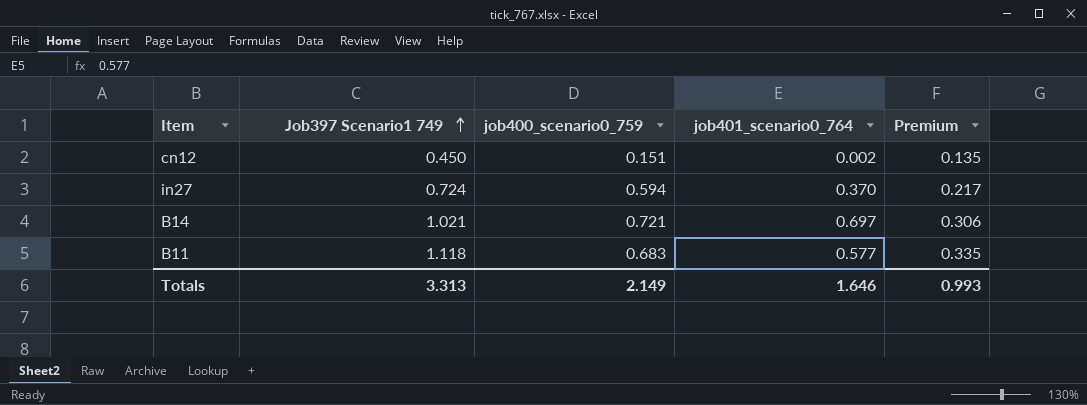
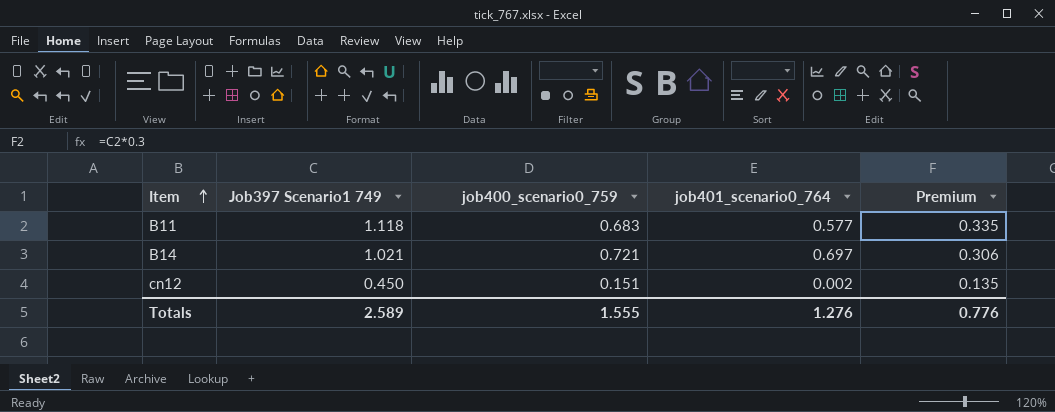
row order: Job397 Scenario1 749 ascending -> Item ascending
row in27: 0.724 | 0.594 | 0.370 | 0.217 -> none
Totals | Job397 Scenario1 749: 3.313 -> 2.589
Totals | job400_scenario0_759: 2.149 -> 1.555
Totals | job401_scenario0_764: 1.646 -> 1.276
Totals | Premium: 0.993 -> 0.776

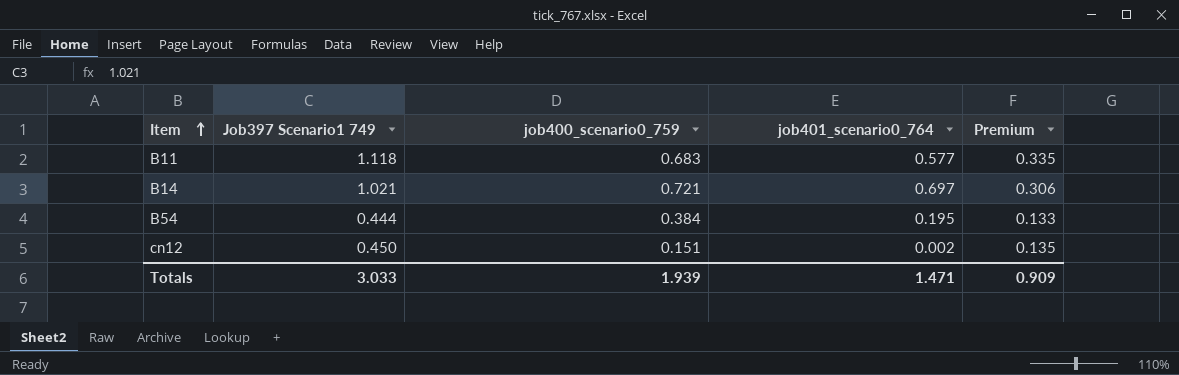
row B54: none -> 0.444 | 0.384 | 0.195 | 0.133
Totals | Job397 Scenario1 749: 2.589 -> 3.033
Totals | job400_scenario0_759: 1.555 -> 1.939
Totals | job401_scenario0_764: 1.276 -> 1.471
Totals | Premium: 0.776 -> 0.909

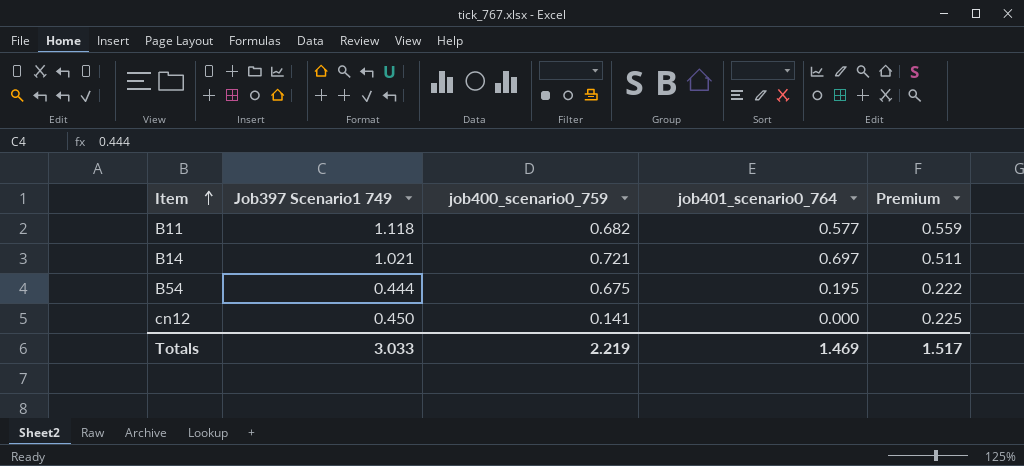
column Premium | formula: [Job397 Scenario1 749] * 0.3 -> [Job397 Scenario1 749] * 0.5
B11 | job400_scenario0_759: 0.683 -> 0.682
B54 | job400_scenario0_759: 0.384 -> 0.675
cn12 | job400_scenario0_759: 0.151 -> 0.141
cn12 | job401_scenario0_764: 0.002 -> 0.000
Totals | job400_scenario0_759: 1.939 -> 2.219
Totals | job401_scenario0_764: 1.471 -> 1.469
Totals | Premium: 0.909 -> 1.517

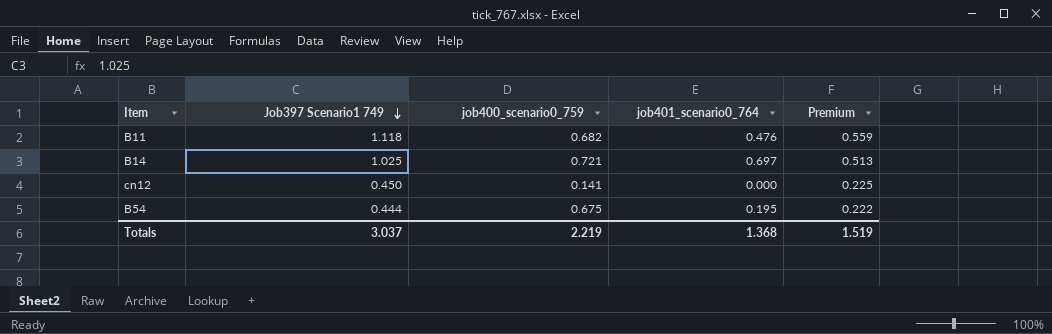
row order: Item ascending -> Job397 Scenario1 749 descending
B11 | job401_scenario0_764: 0.577 -> 0.476
B14 | Job397 Scenario1 749: 1.021 -> 1.025
B14 | Premium: 0.511 -> 0.513
Totals | Job397 Scenario1 749: 3.033 -> 3.037
Totals | job401_scenario0_764: 1.469 -> 1.368
Totals | Premium: 1.517 -> 1.519

